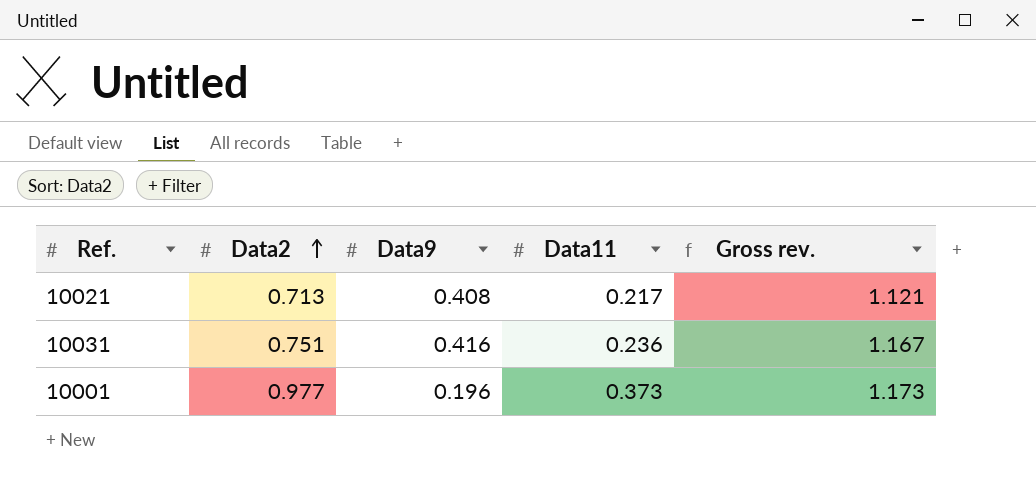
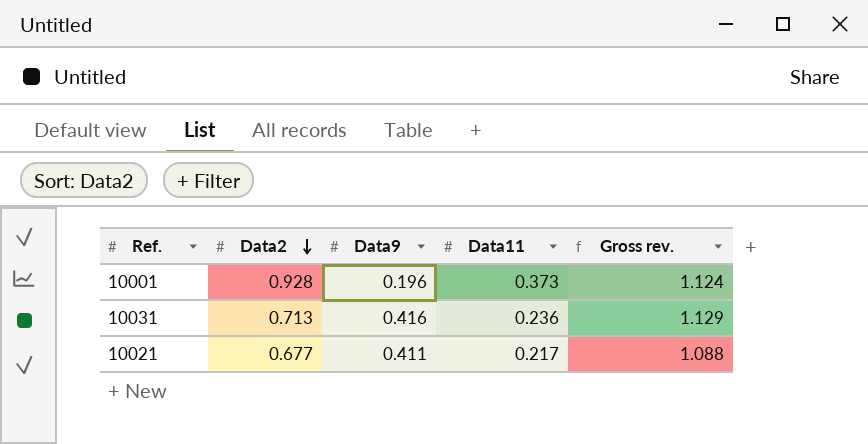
row order: Data2 ascending -> Data2 descending
10001 | Data2: 0.977 -> 0.928
10001 | Gross rev.: 1.173 -> 1.124
10031 | Data2: 0.751 -> 0.713
10031 | Gross rev.: 1.167 -> 1.129
10021 | Data2: 0.713 -> 0.677
10021 | Data9: 0.408 -> 0.411
10021 | Gross rev.: 1.121 -> 1.088

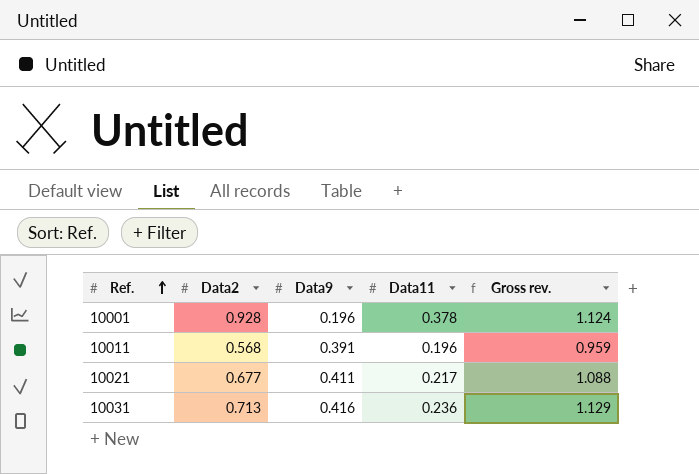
row order: Data2 descending -> Ref. ascending
10001 | Data11: 0.373 -> 0.378
row 10011: none -> 0.568 | 0.391 | 0.196 | 0.959

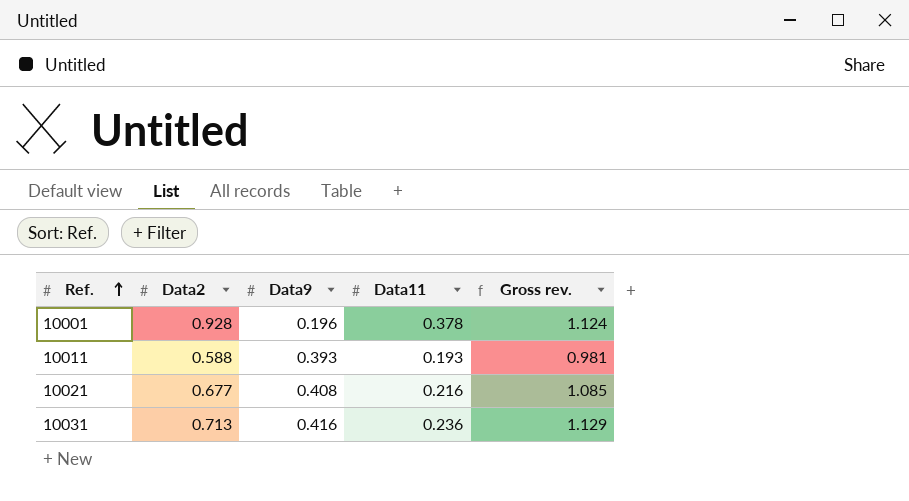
10011 | Data2: 0.568 -> 0.588
10011 | Data9: 0.391 -> 0.393
10011 | Data11: 0.196 -> 0.193
10011 | Gross rev.: 0.959 -> 0.981
10021 | Data9: 0.411 -> 0.408
10021 | Data11: 0.217 -> 0.216
10021 | Gross rev.: 1.088 -> 1.085

